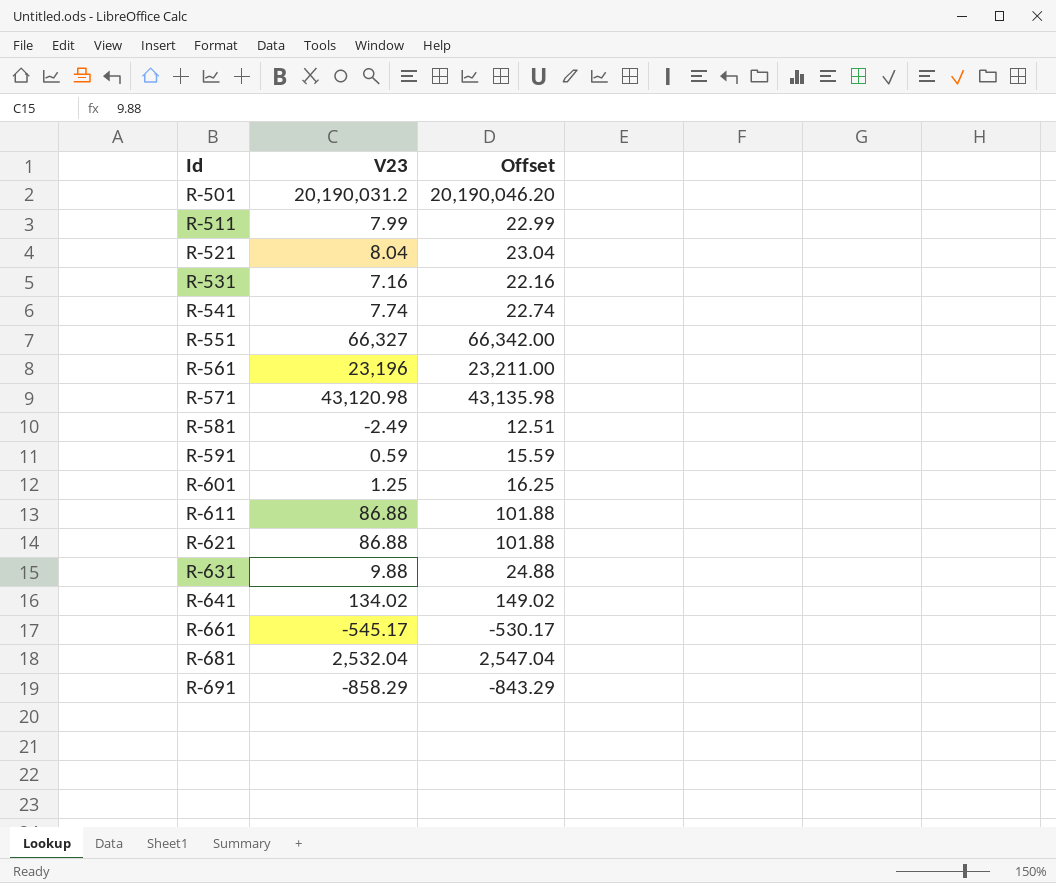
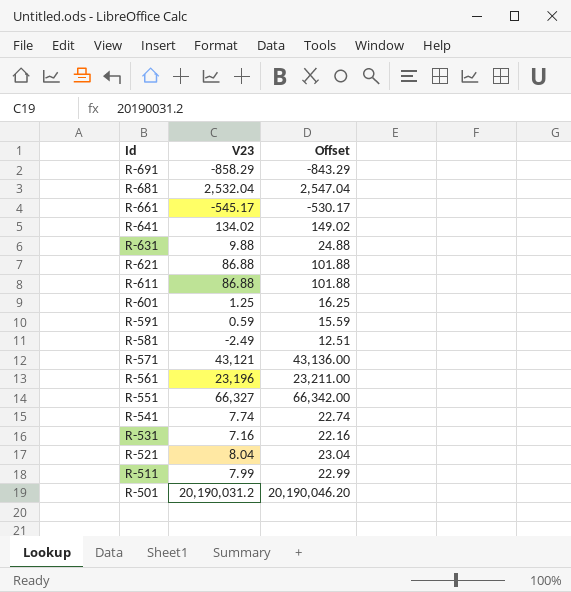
row order: Id ascending -> Id descending
R-571 | V23: 43,120.98 -> 43,121
R-571 | Offset: 43,135.98 -> 43,136.00

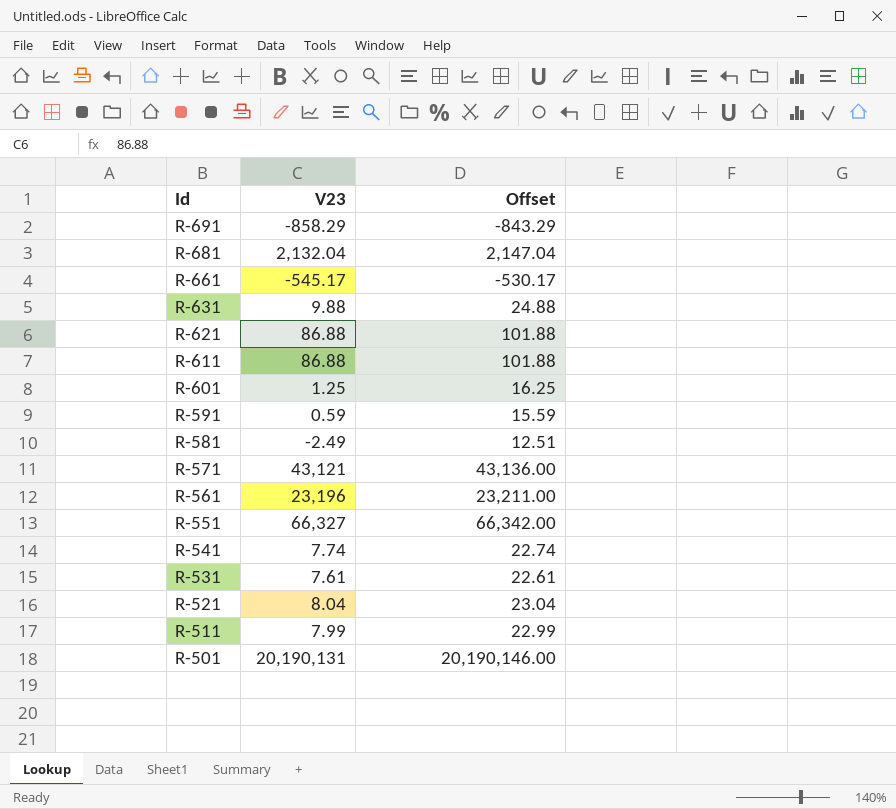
row R-641: 134.02 | 149.02 -> none
R-681 | V23: 2,532.04 -> 2,132.04
R-681 | Offset: 2,547.04 -> 2,147.04
R-531 | V23: 7.16 -> 7.61
R-531 | Offset: 22.16 -> 22.61
R-501 | V23: 20,190,031.2 -> 20,190,131
R-501 | Offset: 20,190,046.20 -> 20,190,146.00

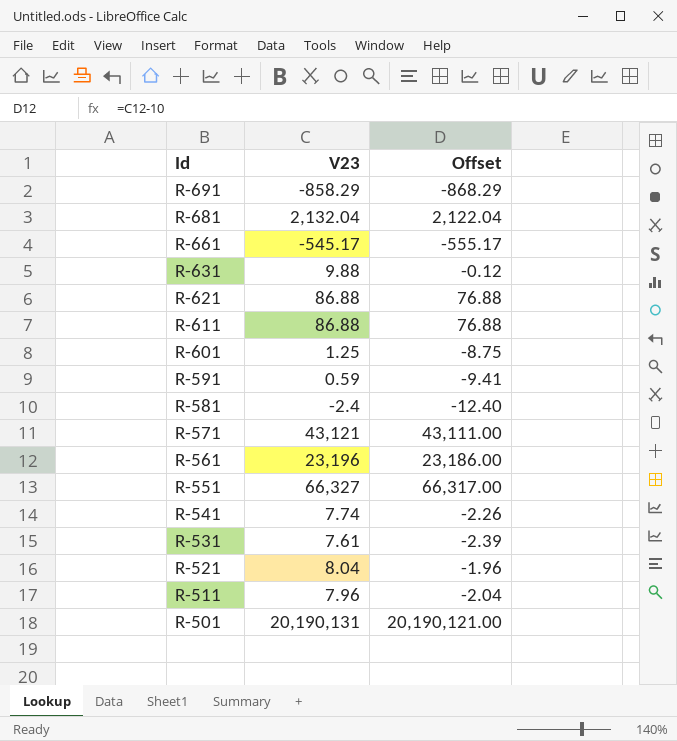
column Offset | formula: [V23] + 15 -> [V23] - 10
R-581 | V23: -2.49 -> -2.4
R-511 | V23: 7.99 -> 7.96

